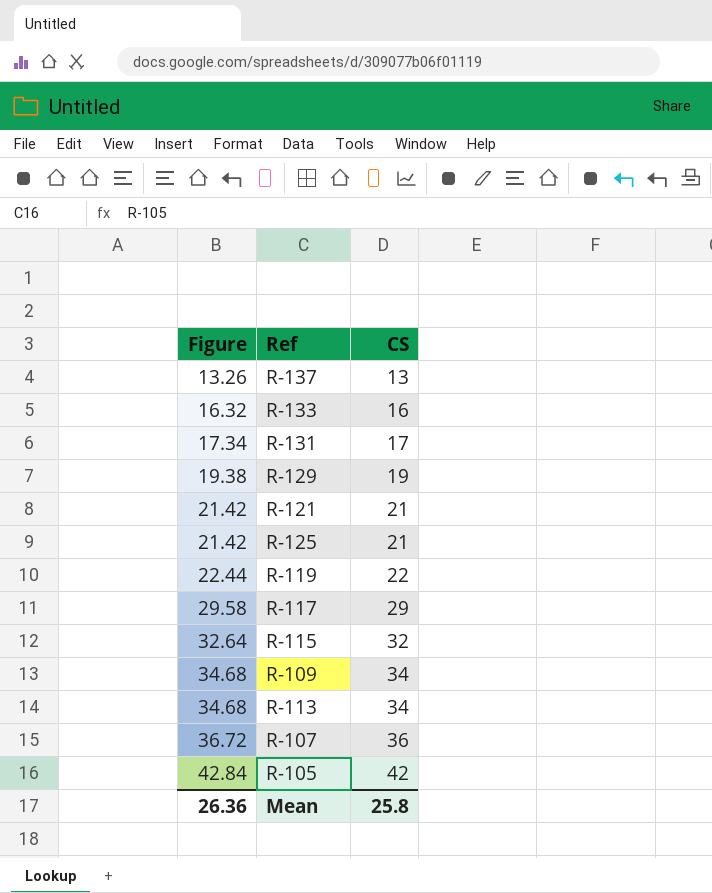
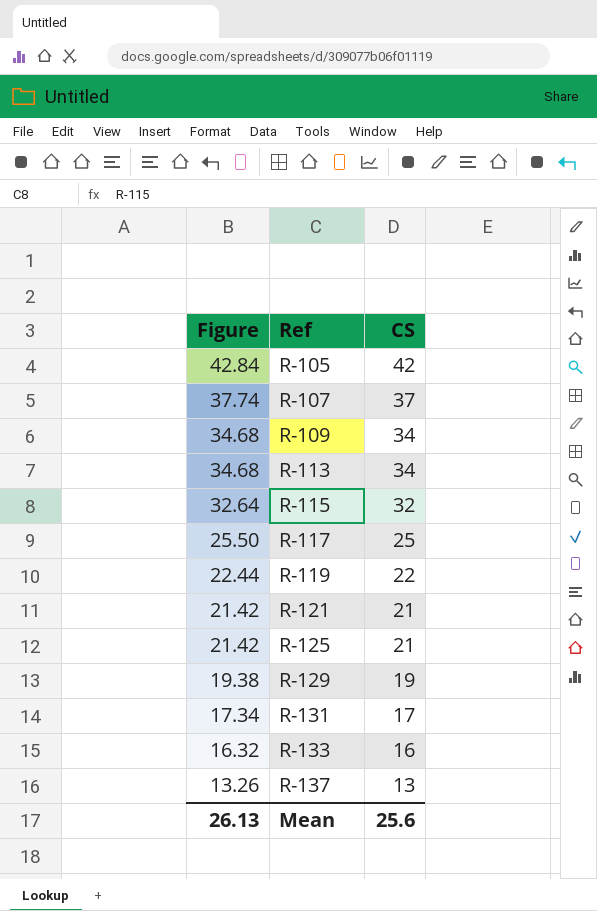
row order: Figure ascending -> Figure descending
R-107 | Figure: 36.72 -> 37.74
R-107 | CS: 36 -> 37
R-117 | Figure: 29.58 -> 25.50
R-117 | CS: 29 -> 25
Mean | Figure: 26.36 -> 26.13
Mean | CS: 25.8 -> 25.6

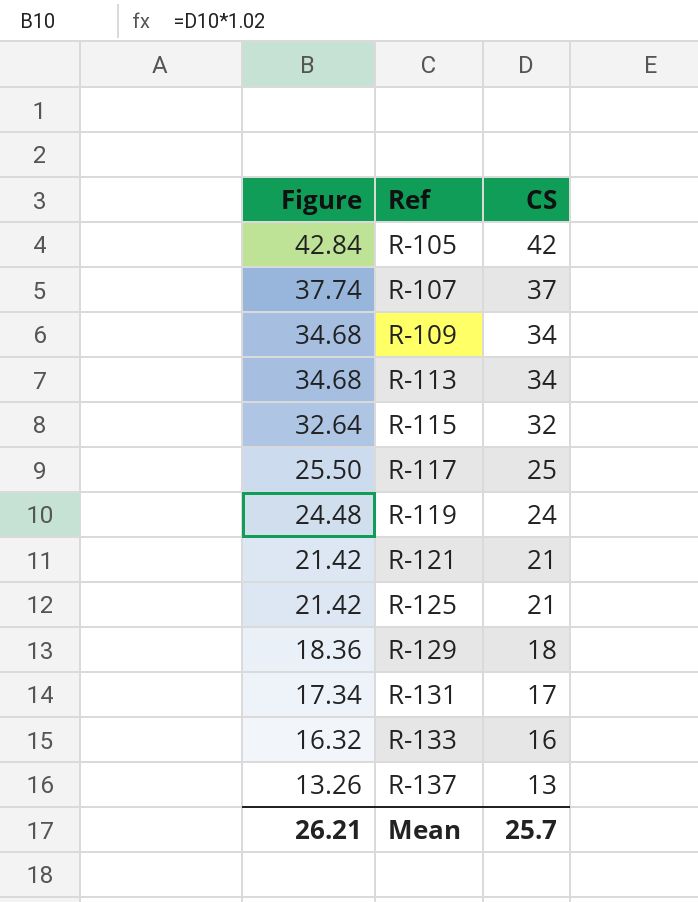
R-119 | Figure: 22.44 -> 24.48
R-119 | CS: 22 -> 24
R-129 | Figure: 19.38 -> 18.36
R-129 | CS: 19 -> 18
Mean | Figure: 26.13 -> 26.21
Mean | CS: 25.6 -> 25.7

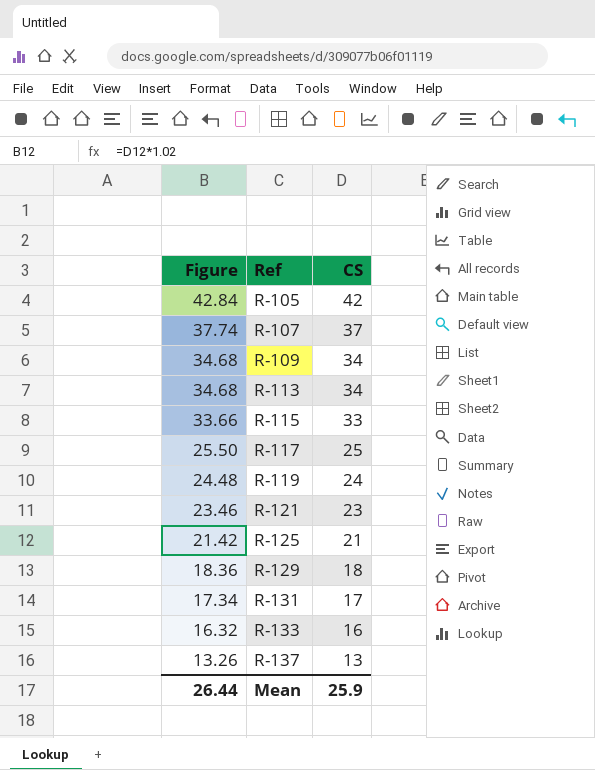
R-115 | Figure: 32.64 -> 33.66
R-115 | CS: 32 -> 33
R-121 | Figure: 21.42 -> 23.46
R-121 | CS: 21 -> 23
Mean | Figure: 26.21 -> 26.44
Mean | CS: 25.7 -> 25.9

